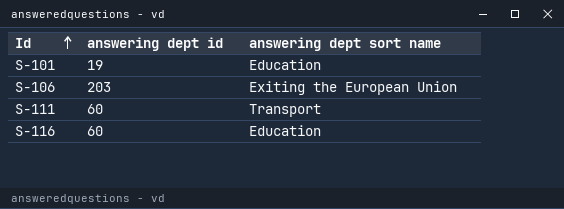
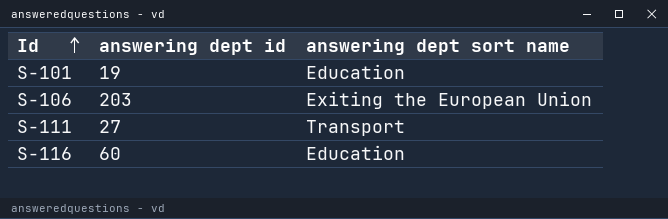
S-111 | answering dept id: 60 -> 27

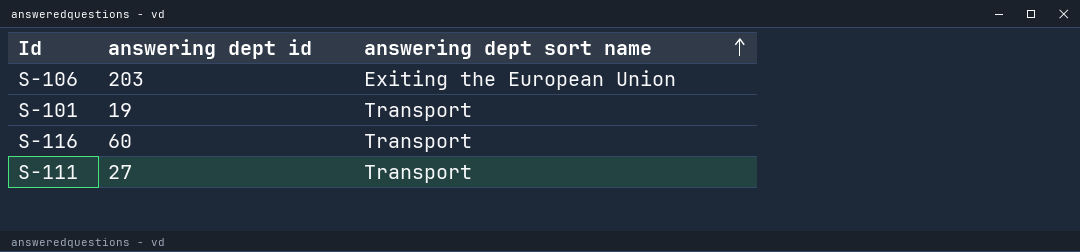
row order: Id ascending -> answering dept sort name ascending
S-101 | answering dept sort name: Education -> Transport
S-116 | answering dept sort name: Education -> Transport

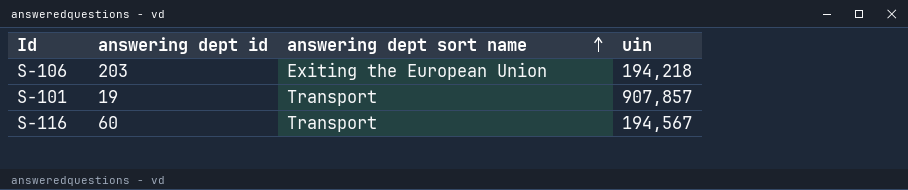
column uin | position: none -> 4
row S-111: 27 | Transport -> none

